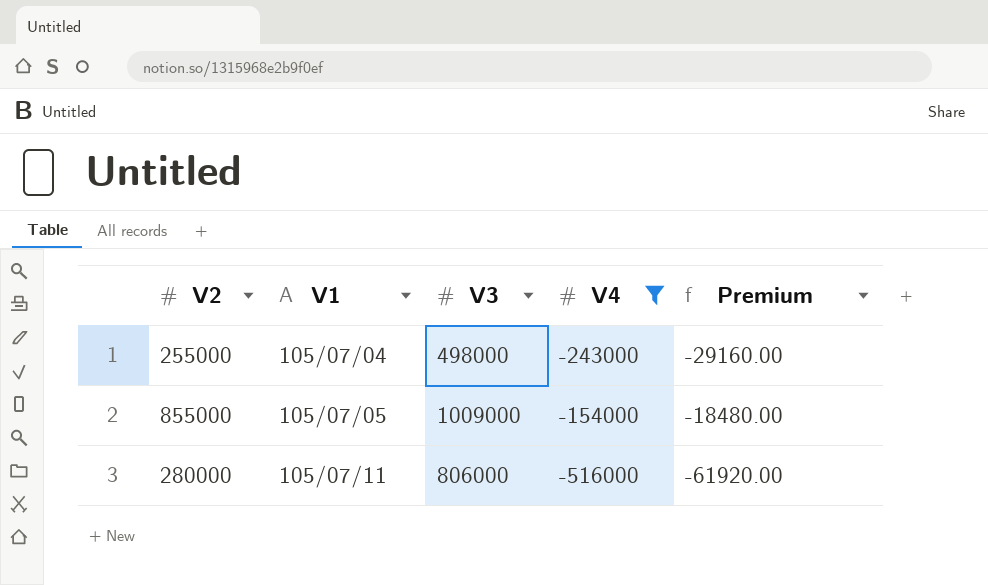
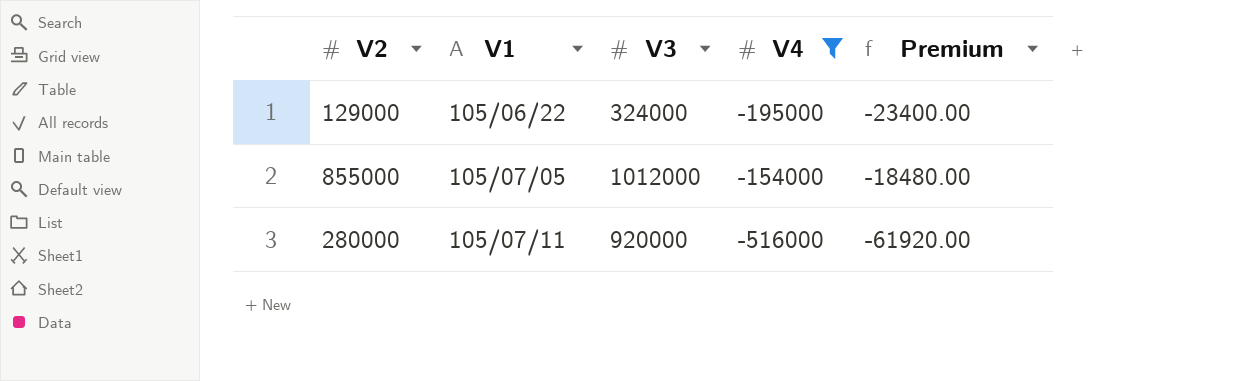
row 255000: 105/07/04 | 498000 | -243000 | -29160.00 -> none
row 129000: none -> 105/06/22 | 324000 | -195000 | -23400.00
855000 | V3: 1009000 -> 1012000
280000 | V3: 806000 -> 920000

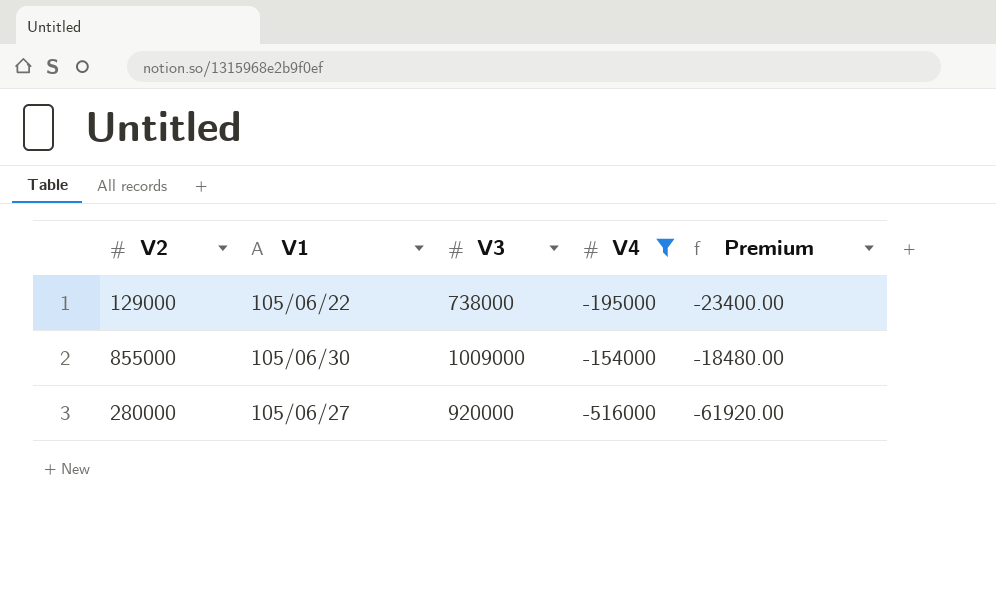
129000 | V3: 324000 -> 738000
855000 | V1: 105/07/05 -> 105/06/30
855000 | V3: 1012000 -> 1009000
280000 | V1: 105/07/11 -> 105/06/27

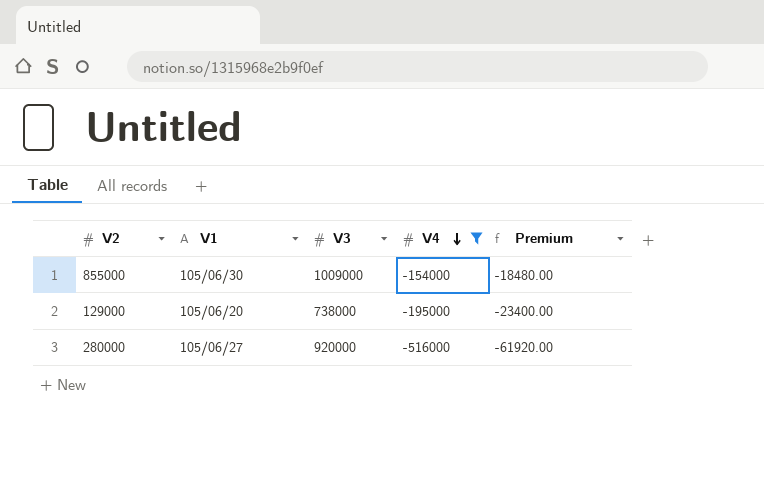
row order: none -> V4 descending
129000 | V1: 105/06/22 -> 105/06/20

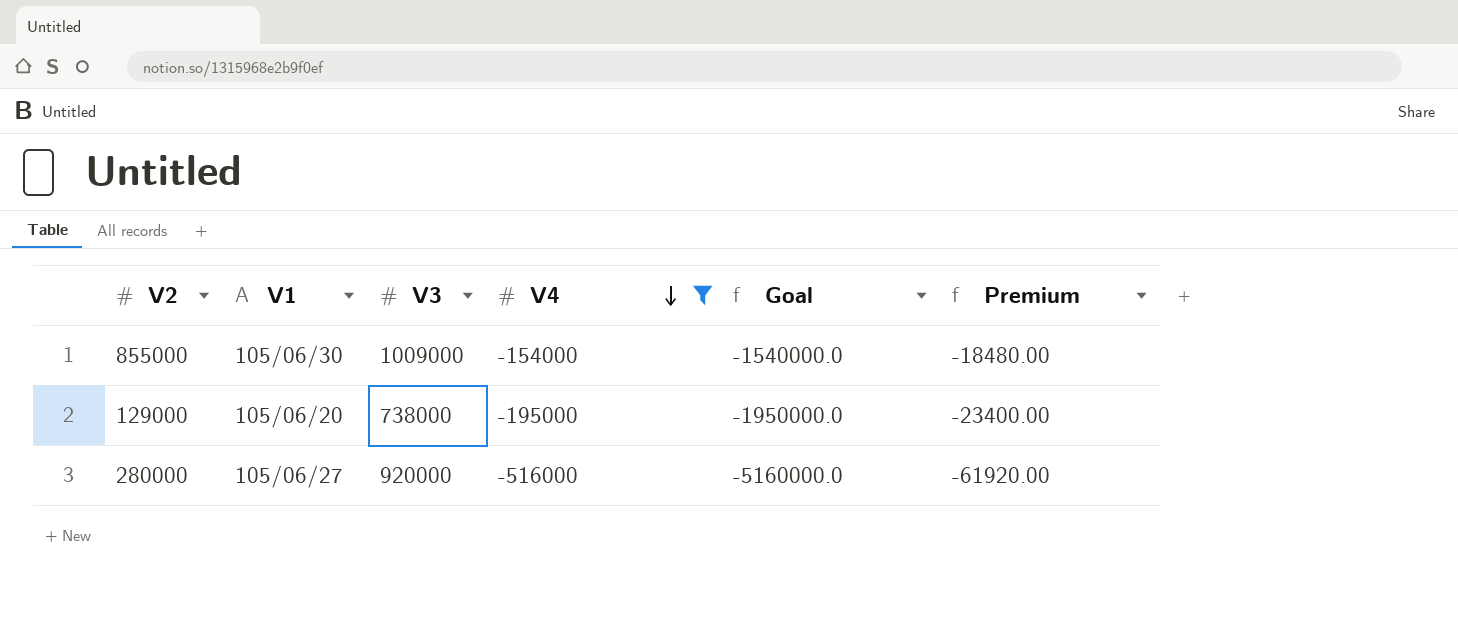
column Goal | formula: none -> [V4] * 10

